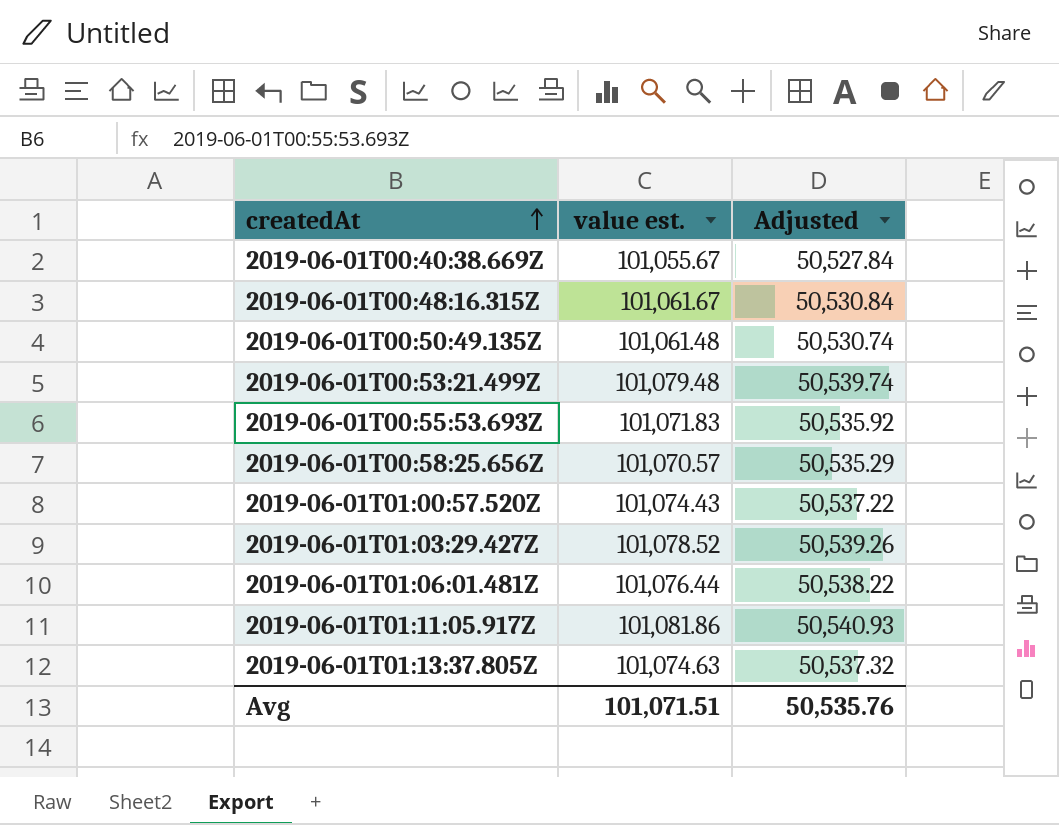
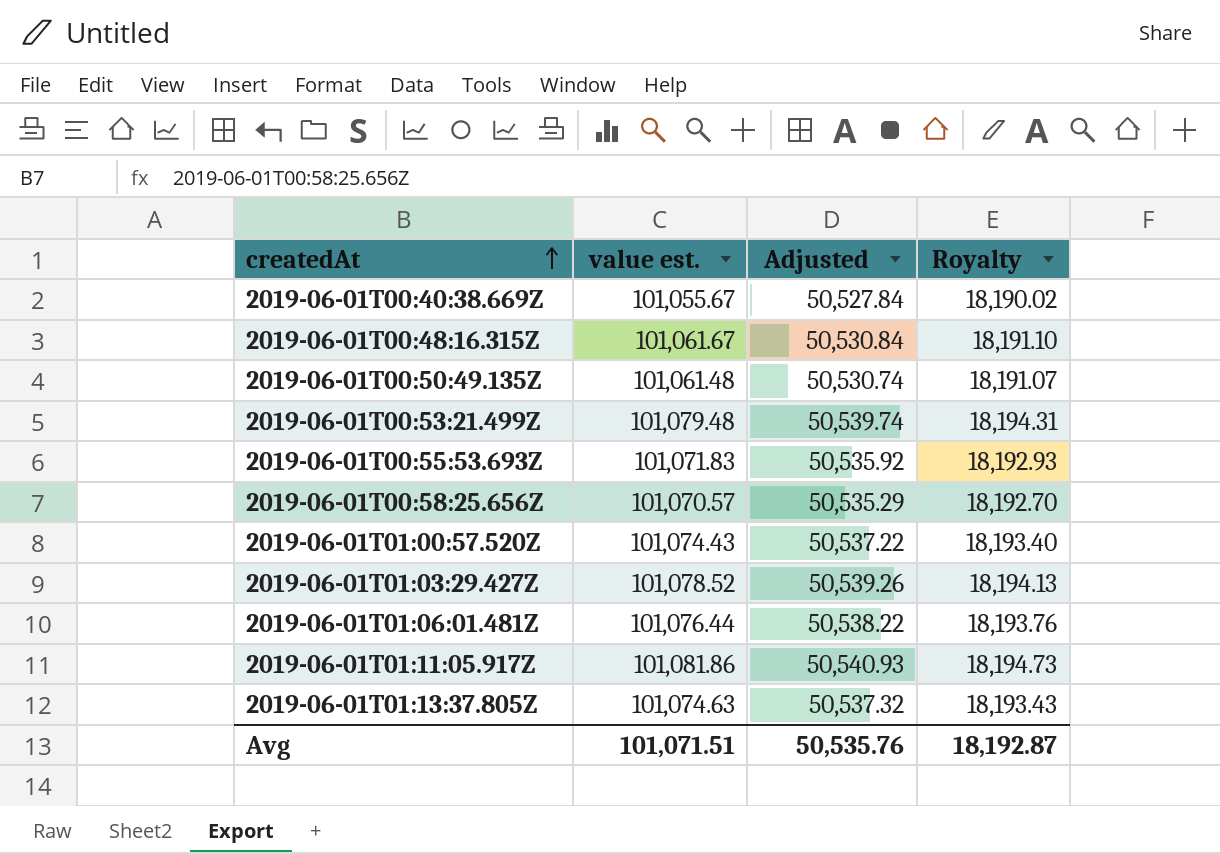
column Royalty | formula: none -> [value est.] * 0.18

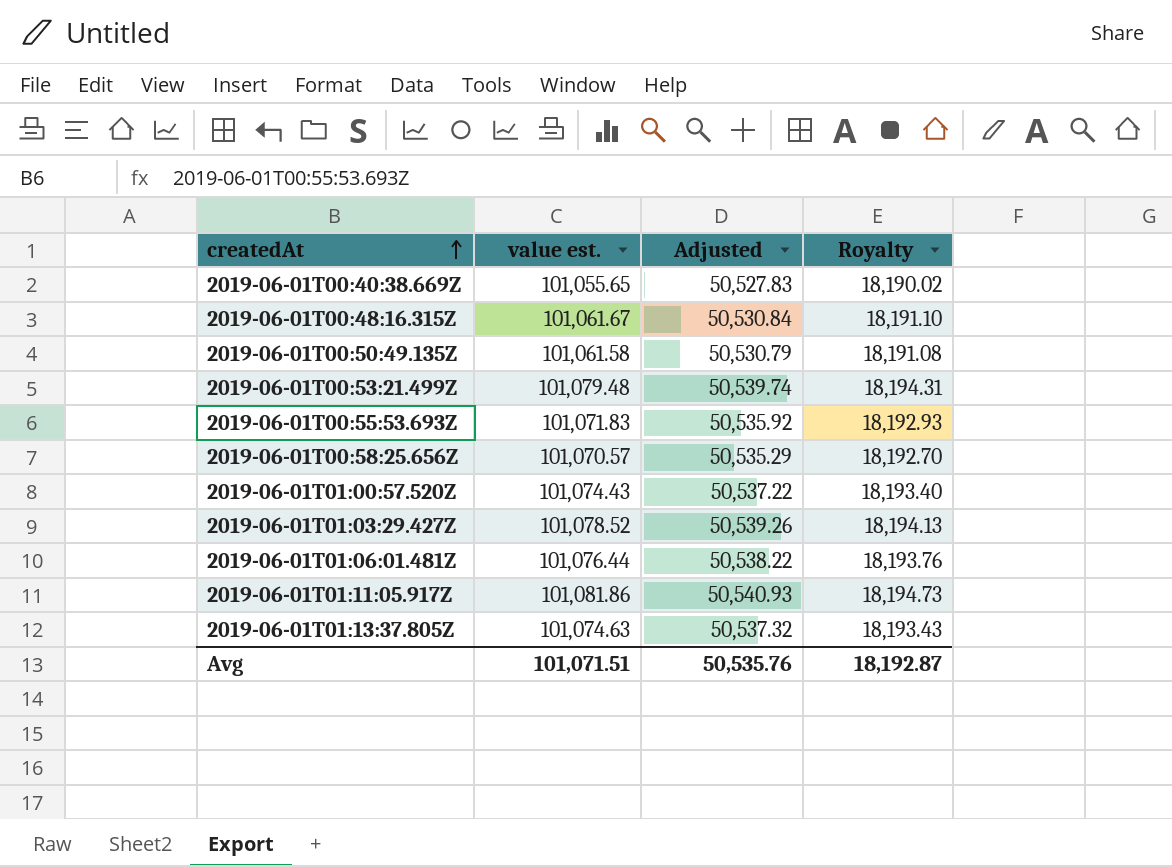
2019-06-01T00:40:38.669Z | value est.: 101,055.67 -> 101,055.65
2019-06-01T00:40:38.669Z | Adjusted: 50,527.84 -> 50,527.83
2019-06-01T00:50:49.135Z | value est.: 101,061.48 -> 101,061.58
2019-06-01T00:50:49.135Z | Adjusted: 50,530.74 -> 50,530.79
2019-06-01T00:50:49.135Z | Royalty: 18,191.07 -> 18,191.08

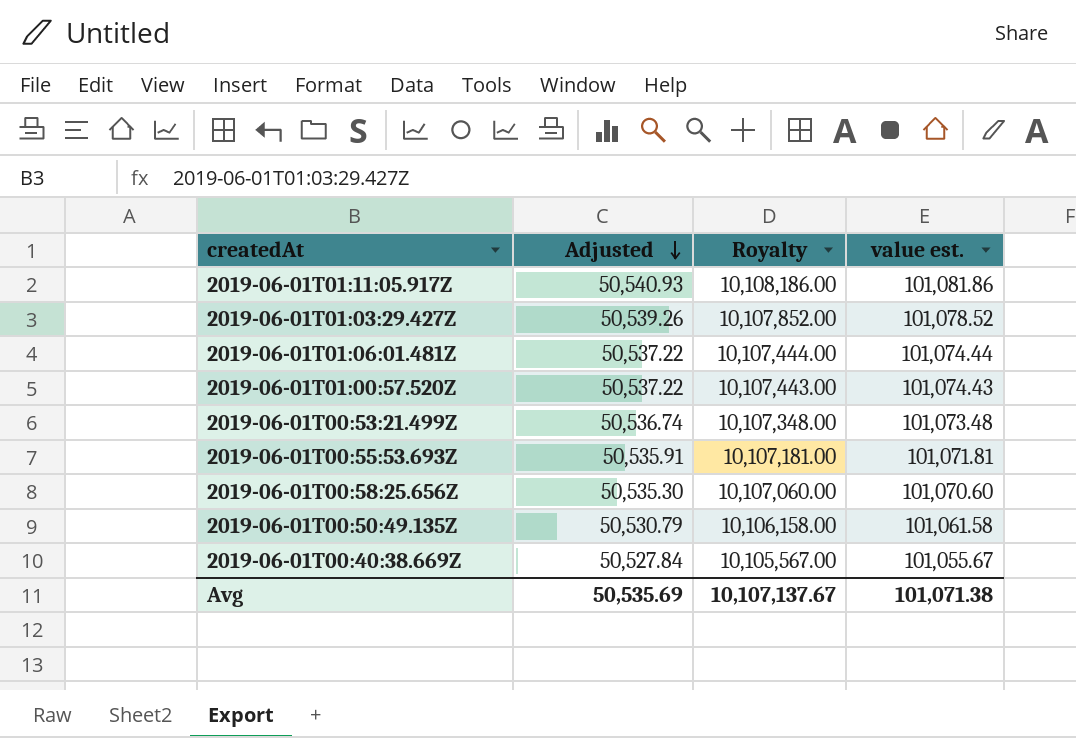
row order: createdAt ascending -> Adjusted descending
column Royalty | formula: [value est.] * 0.18 -> [value est.] * 100
column value est. | position: 2 -> 4
row 2019-06-01T00:48:16.315Z: 101,061.67 | 50,530.84 | 18,191.10 -> none
row 2019-06-01T01:13:37.805Z: 101,074.63 | 50,537.32 | 18,193.43 -> none
2019-06-01T01:06:01.481Z | Adjusted: 50,538.22 -> 50,537.22
2019-06-01T01:06:01.481Z | value est.: 101,076.44 -> 101,074.44
2019-06-01T00:53:21.499Z | Adjusted: 50,539.74 -> 50,536.74
2019-06-01T00:53:21.499Z | value est.: 101,079.48 -> 101,073.48
2019-06-01T00:55:53.693Z | Adjusted: 50,535.92 -> 50,535.91
2019-06-01T00:55:53.693Z | value est.: 101,071.83 -> 101,071.81
2019-06-01T00:58:25.656Z | Adjusted: 50,535.29 -> 50,535.30
2019-06-01T00:58:25.656Z | value est.: 101,070.57 -> 101,070.60
2019-06-01T00:40:38.669Z | Adjusted: 50,527.83 -> 50,527.84
2019-06-01T00:40:38.669Z | value est.: 101,055.65 -> 101,055.67
Avg | Adjusted: 50,535.76 -> 50,535.69
Avg | Royalty: 18,192.87 -> 10,107,137.67
Avg | value est.: 101,071.51 -> 101,071.38

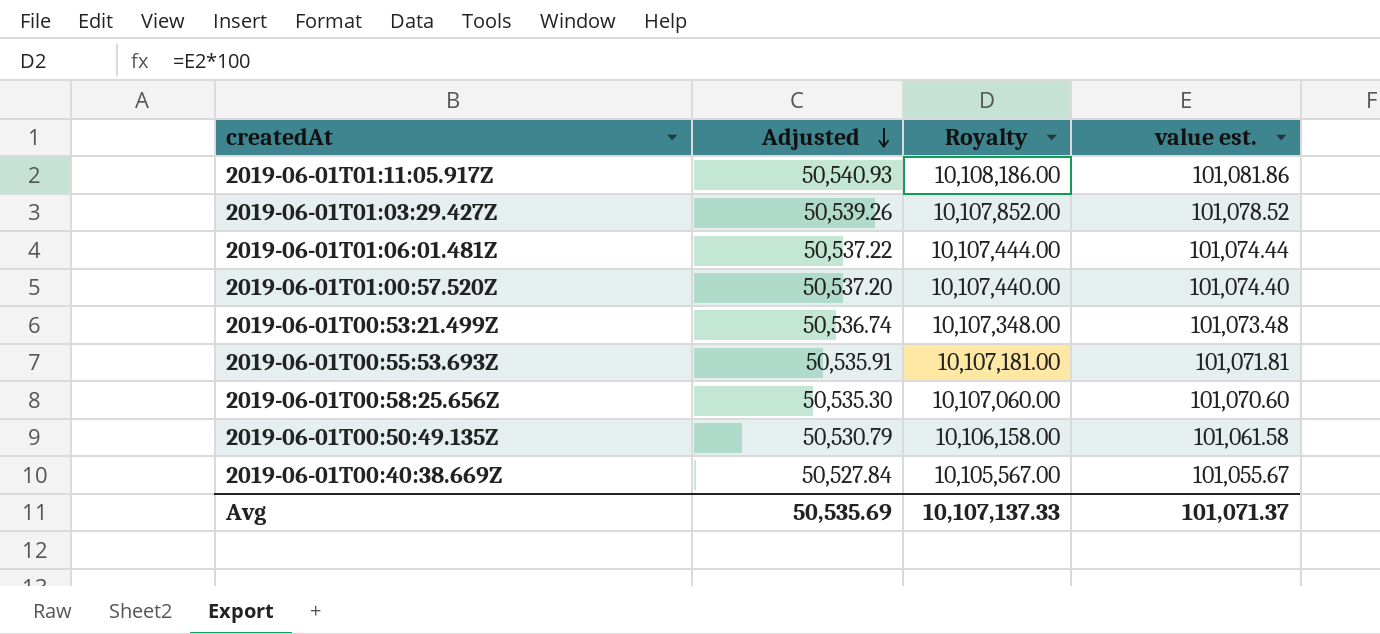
2019-06-01T01:00:57.520Z | Adjusted: 50,537.22 -> 50,537.20
2019-06-01T01:00:57.520Z | Royalty: 10,107,443.00 -> 10,107,440.00
2019-06-01T01:00:57.520Z | value est.: 101,074.43 -> 101,074.40
Avg | Royalty: 10,107,137.67 -> 10,107,137.33
Avg | value est.: 101,071.38 -> 101,071.37

